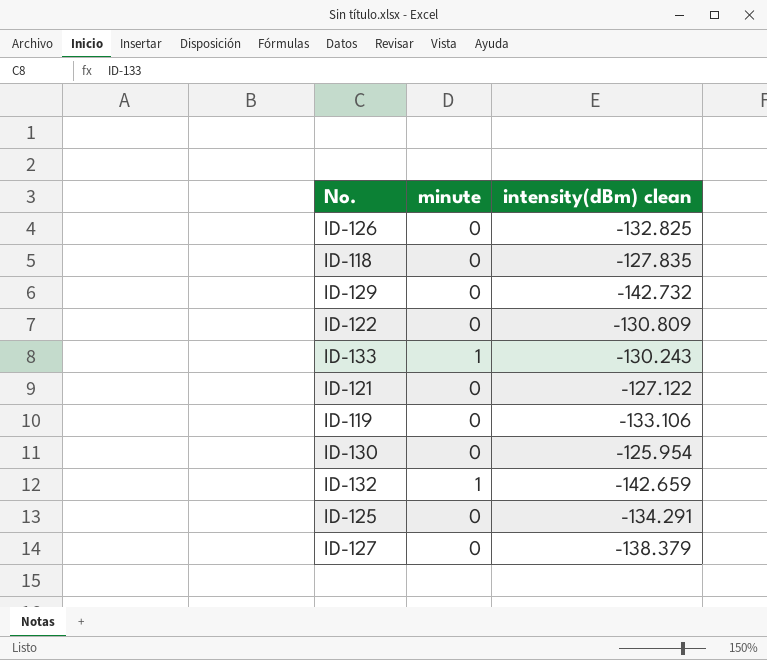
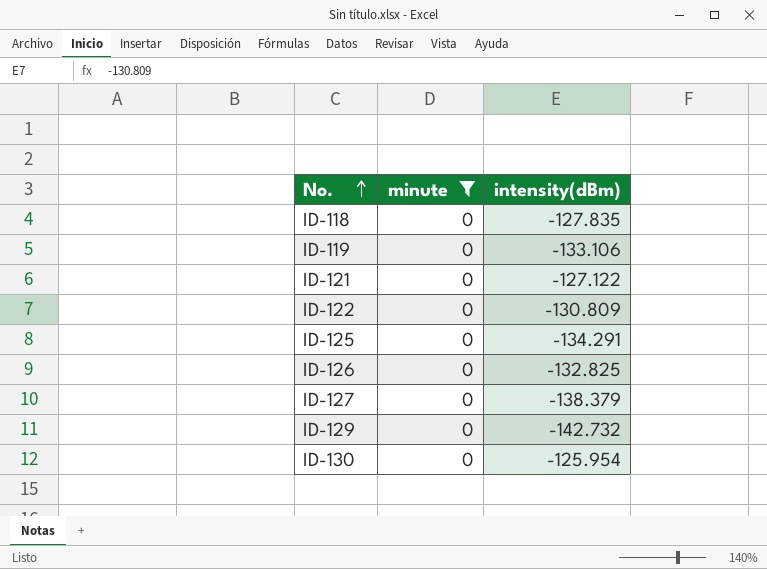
filter: none -> minute = 0
row order: none -> No. ascending
column name: intensity(dBm) clean -> intensity(dBm)

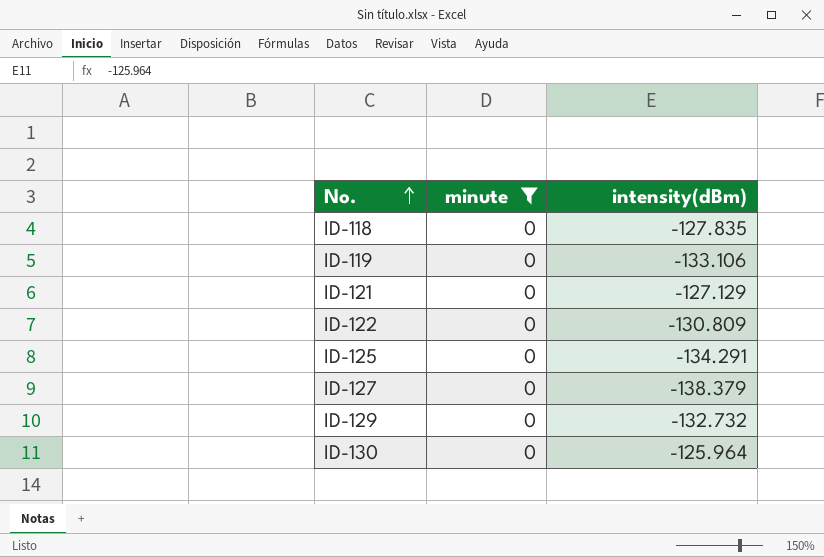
row ID-126: 0 | -132.825 -> none
ID-121 | intensity(dBm): -127.122 -> -127.129
ID-129 | intensity(dBm): -142.732 -> -132.732
ID-130 | intensity(dBm): -125.954 -> -125.964

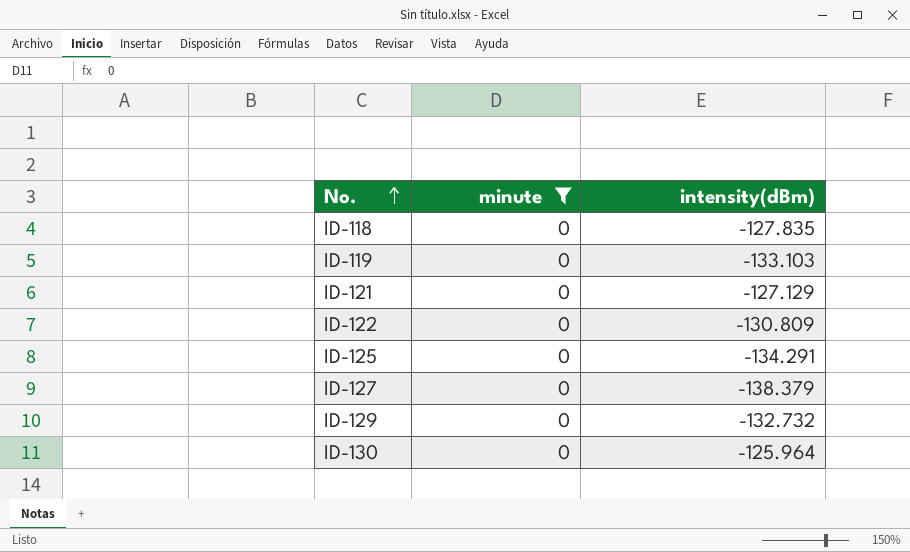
ID-119 | intensity(dBm): -133.106 -> -133.103

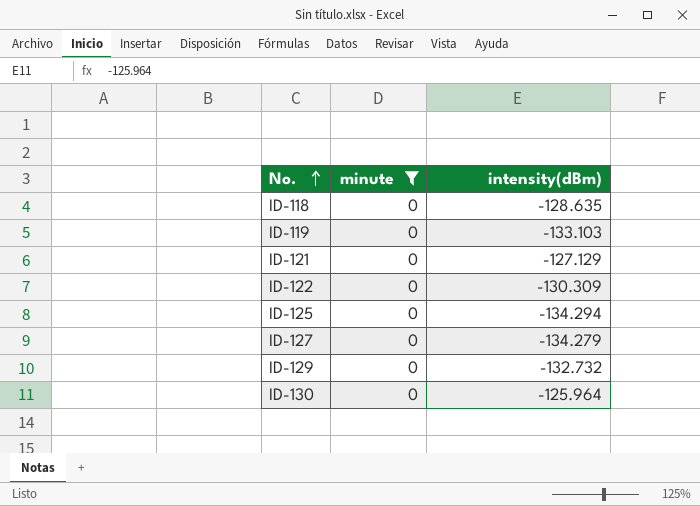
ID-118 | intensity(dBm): -127.835 -> -128.635
ID-122 | intensity(dBm): -130.809 -> -130.309
ID-125 | intensity(dBm): -134.291 -> -134.294
ID-127 | intensity(dBm): -138.379 -> -134.279

